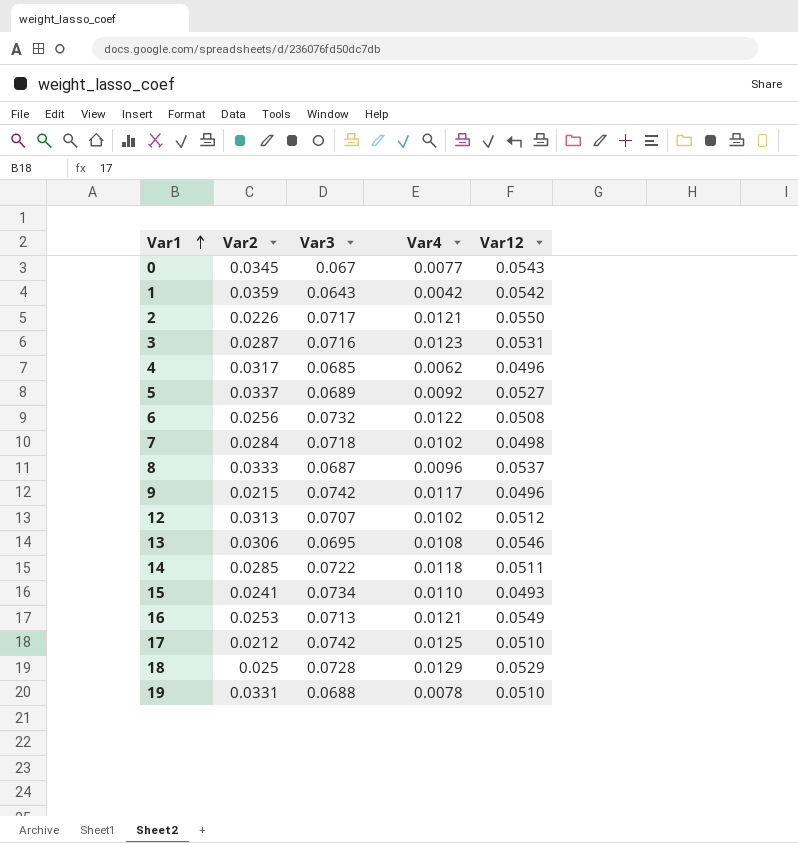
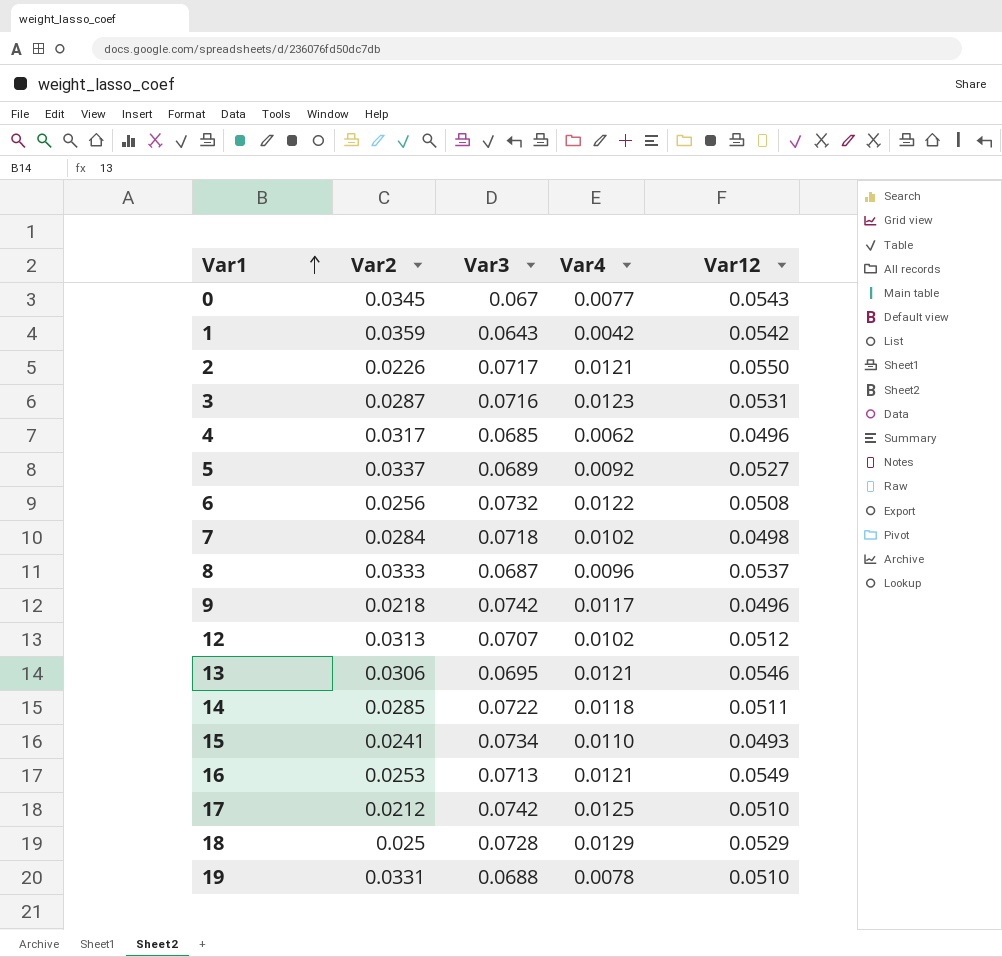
9 | Var2: 0.0215 -> 0.0218
13 | Var4: 0.0108 -> 0.0121

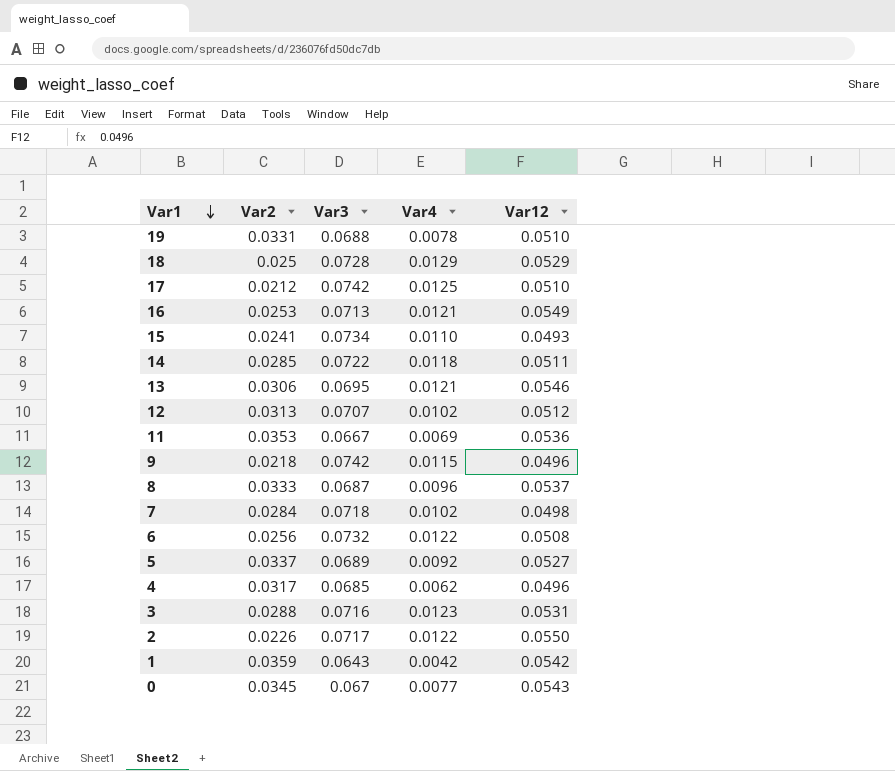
row order: Var1 ascending -> Var1 descending
row 11: none -> 0.0353 | 0.0667 | 0.0069 | 0.0536
9 | Var4: 0.0117 -> 0.0115
3 | Var2: 0.0287 -> 0.0288
2 | Var4: 0.0121 -> 0.0122

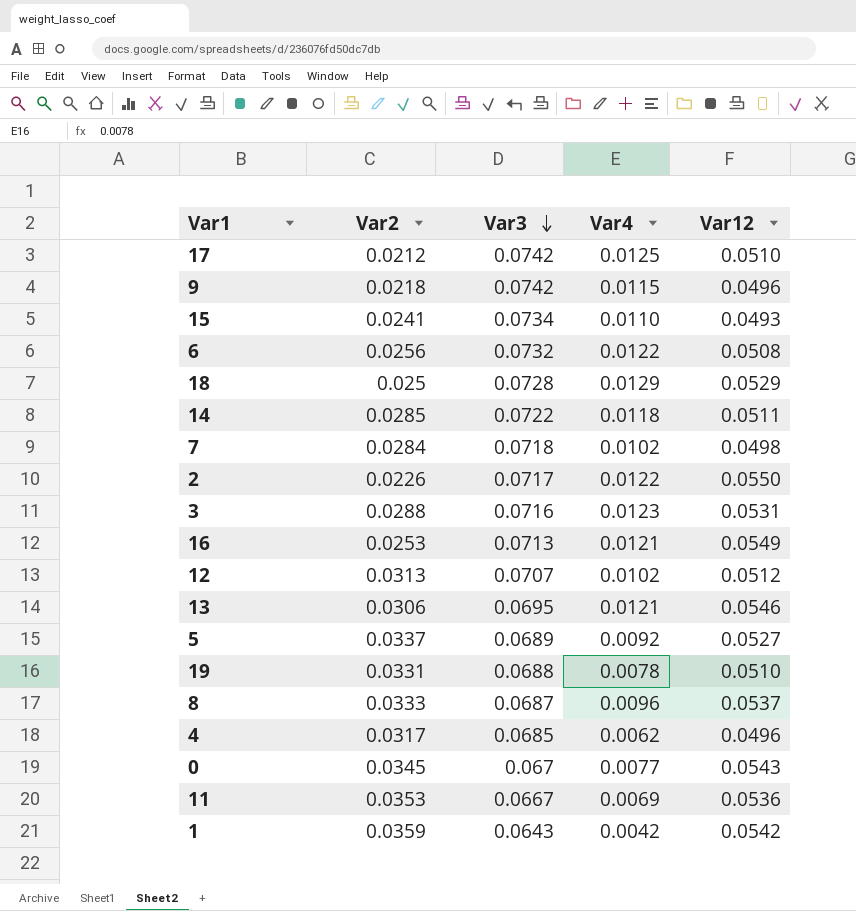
row order: Var1 descending -> Var3 descending

